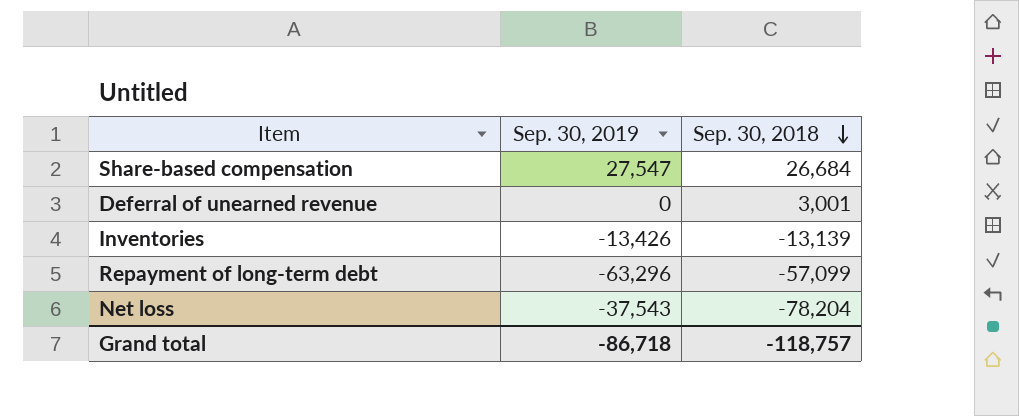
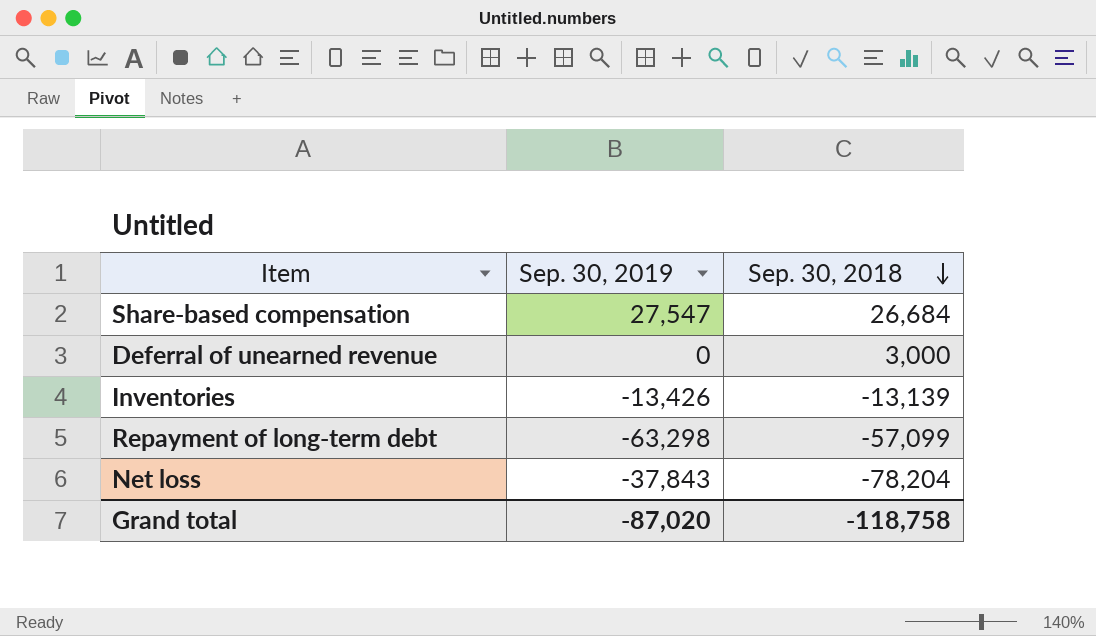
Deferral of unearned revenue | Sep. 30, 2018: 3,001 -> 3,000
Repayment of long-term debt | Sep. 30, 2019: -63,296 -> -63,298
Net loss | Sep. 30, 2019: -37,543 -> -37,843
Grand total | Sep. 30, 2019: -86,718 -> -87,020
Grand total | Sep. 30, 2018: -118,757 -> -118,758

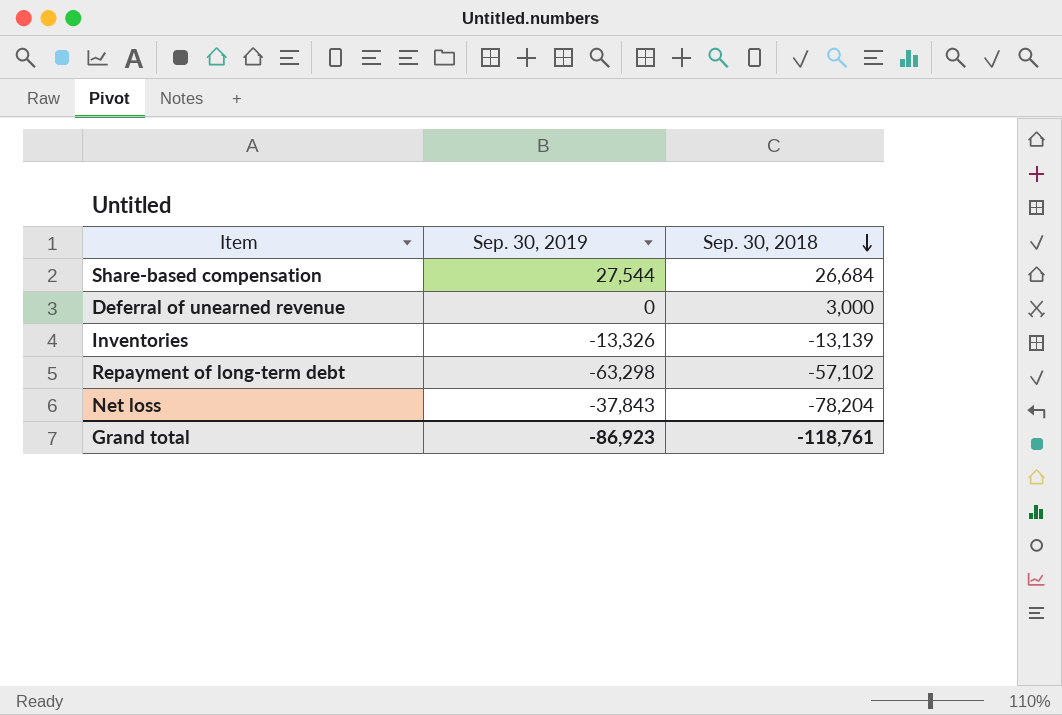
Share-based compensation | Sep. 30, 2019: 27,547 -> 27,544
Inventories | Sep. 30, 2019: -13,426 -> -13,326
Repayment of long-term debt | Sep. 30, 2018: -57,099 -> -57,102
Grand total | Sep. 30, 2019: -87,020 -> -86,923
Grand total | Sep. 30, 2018: -118,758 -> -118,761

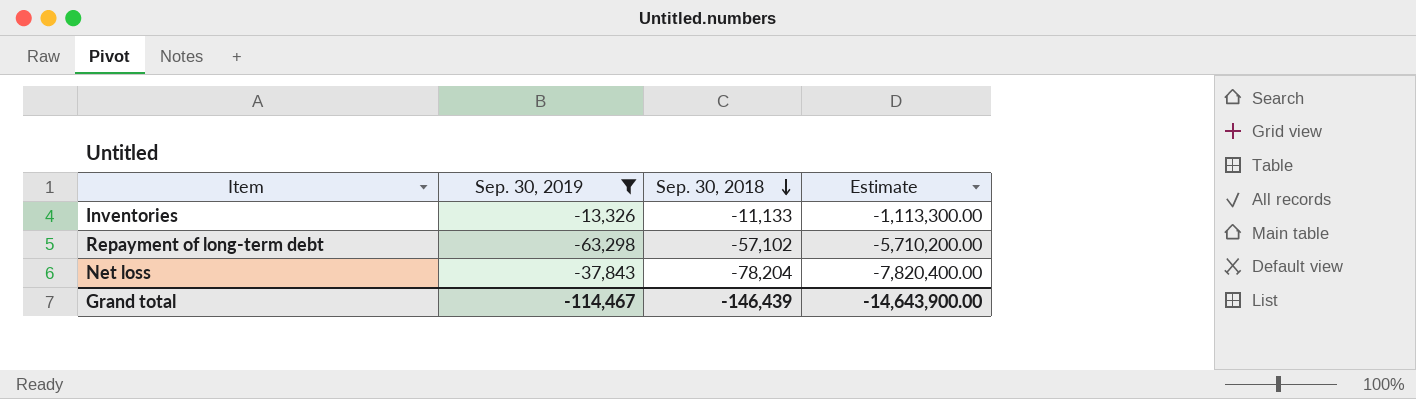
filter: none -> Sep. 30, 2019 <= -13,326
column Estimate | formula: none -> [Sep. 30, 2018] * 100
Inventories | Sep. 30, 2018: -13,139 -> -11,133
Grand total | Sep. 30, 2019: -86,923 -> -114,467
Grand total | Sep. 30, 2018: -118,761 -> -146,439

